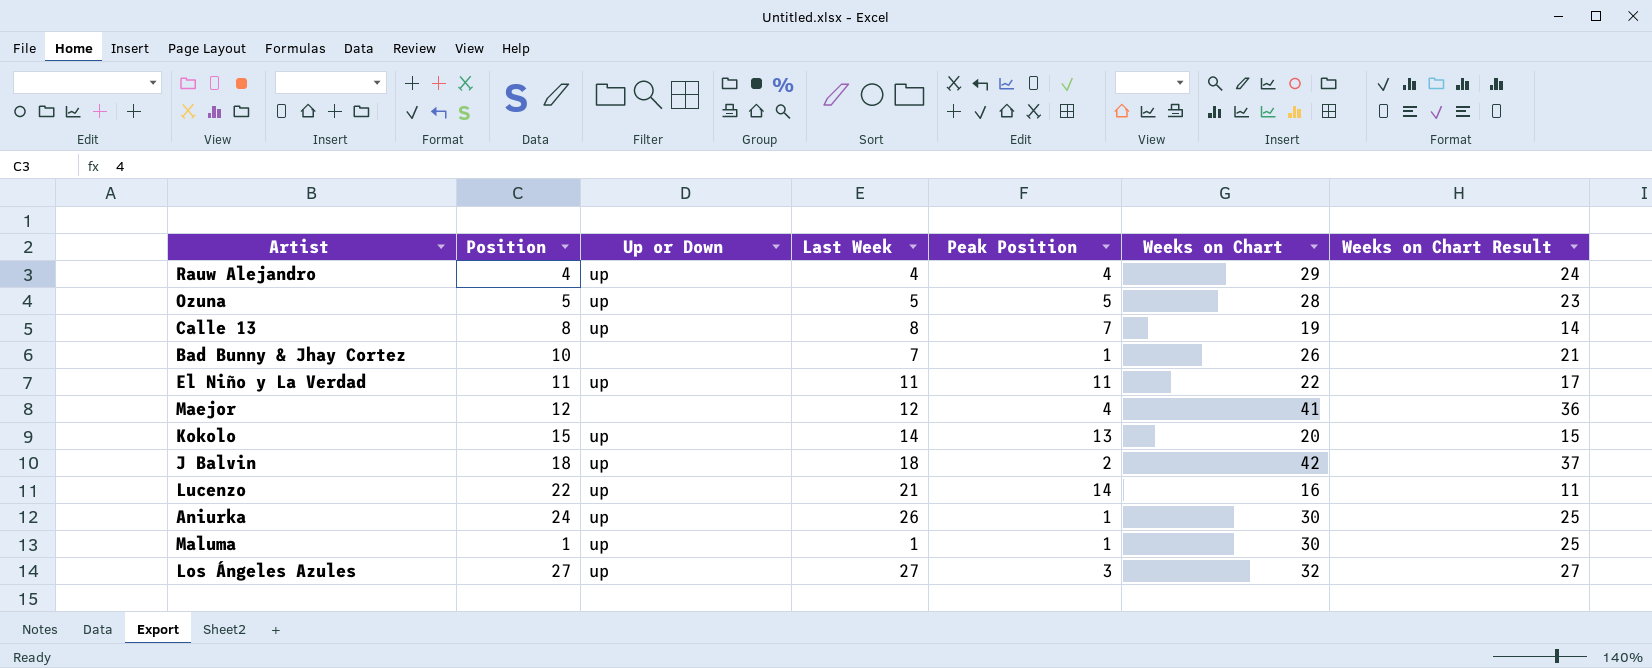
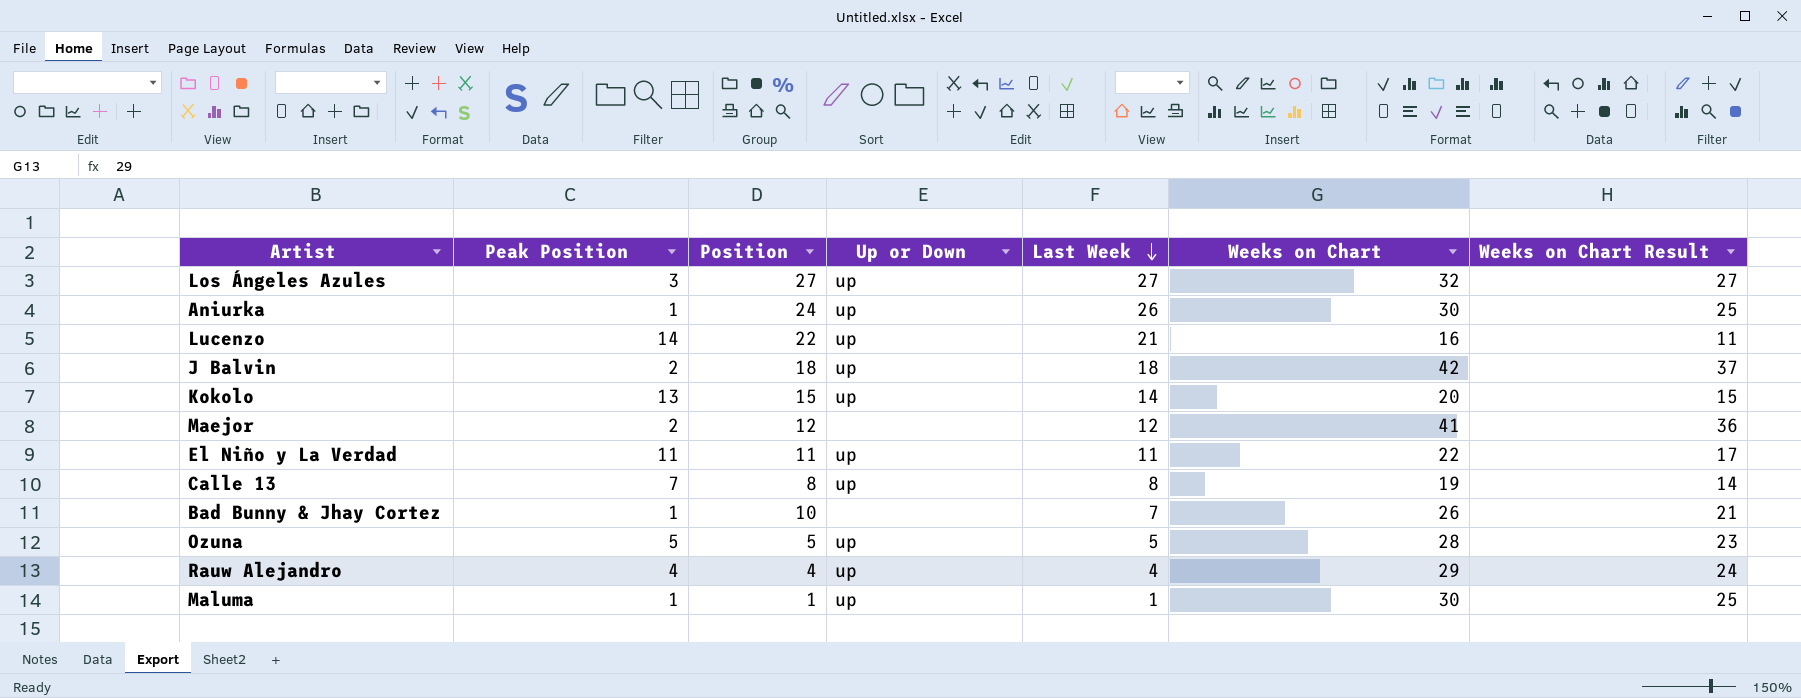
row order: none -> Last Week descending
column Peak Position | position: 5 -> 2
Maejor | Peak Position: 4 -> 2

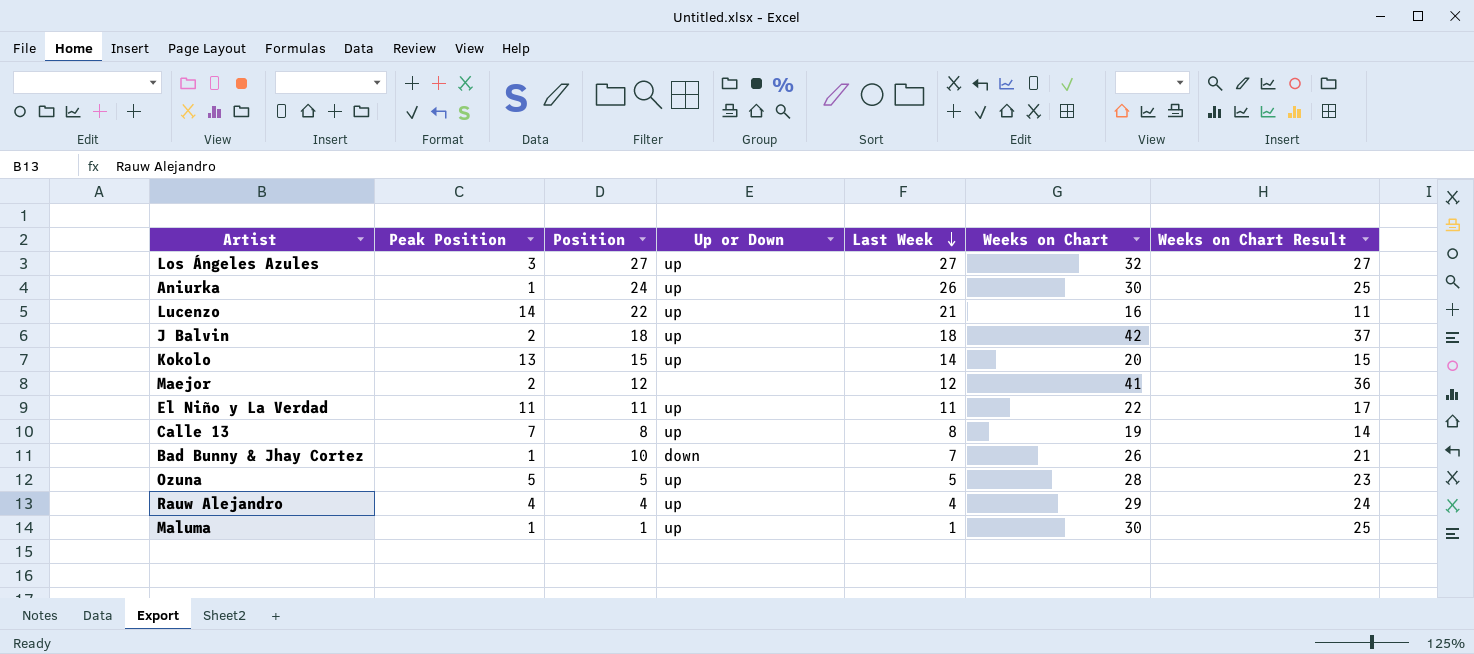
Bad Bunny & Jhay Cortez | Up or Down: none -> down

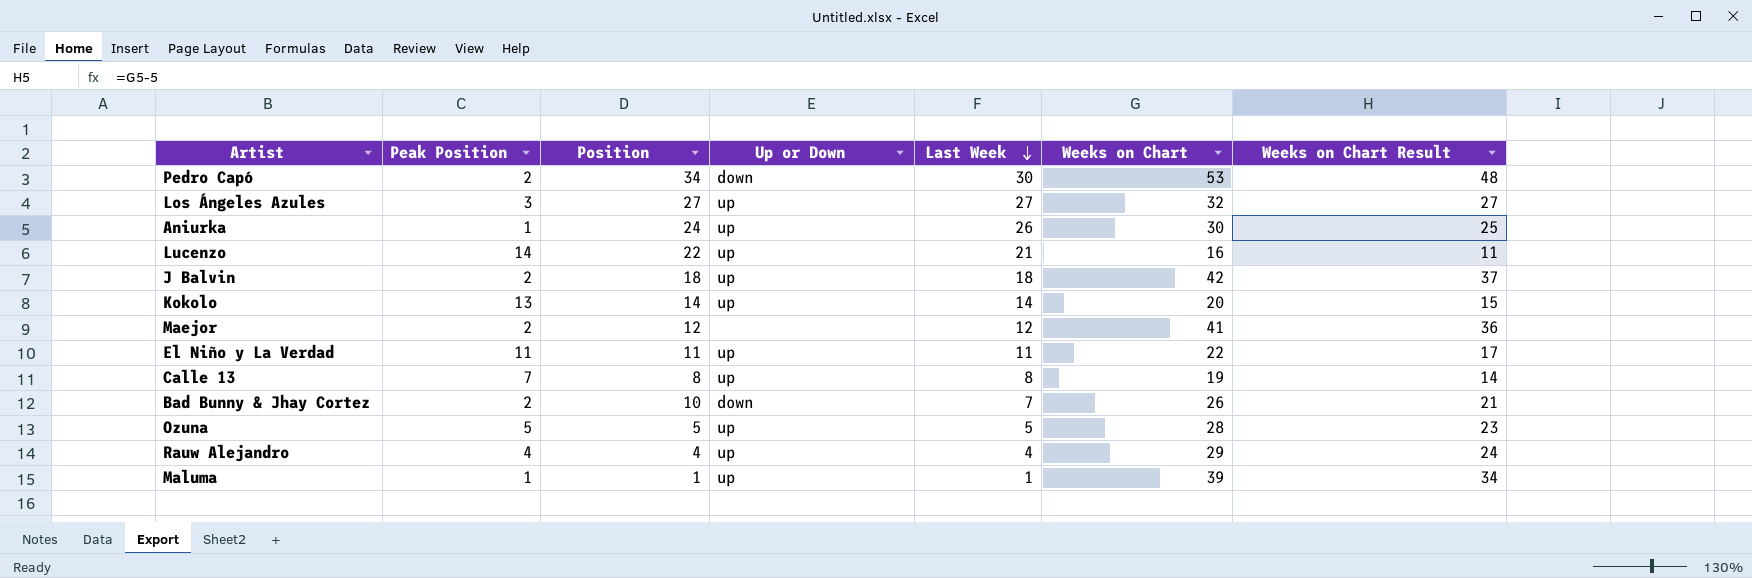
row Pedro Capó: none -> 2 | 34 | down | 30 | 53 | 48
Kokolo | Position: 15 -> 14
Bad Bunny & Jhay Cortez | Peak Position: 1 -> 2
Maluma | Weeks on Chart: 30 -> 39
Maluma | Weeks on Chart Result: 25 -> 34

